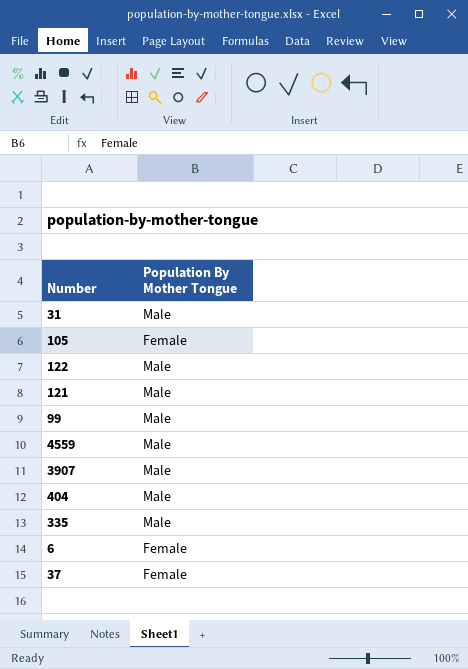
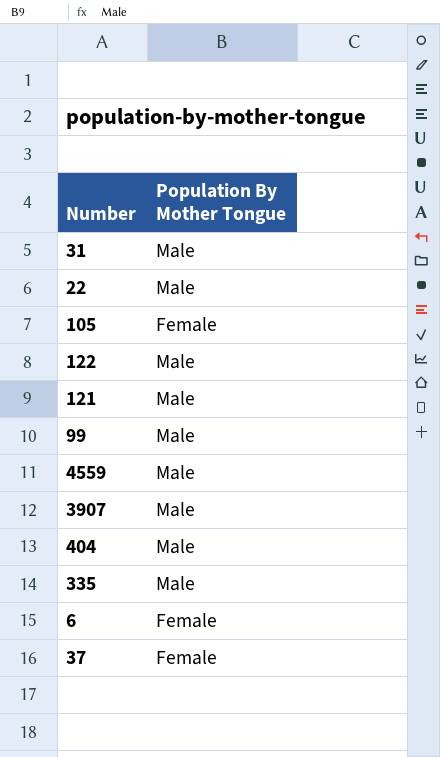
row 22: none -> Male

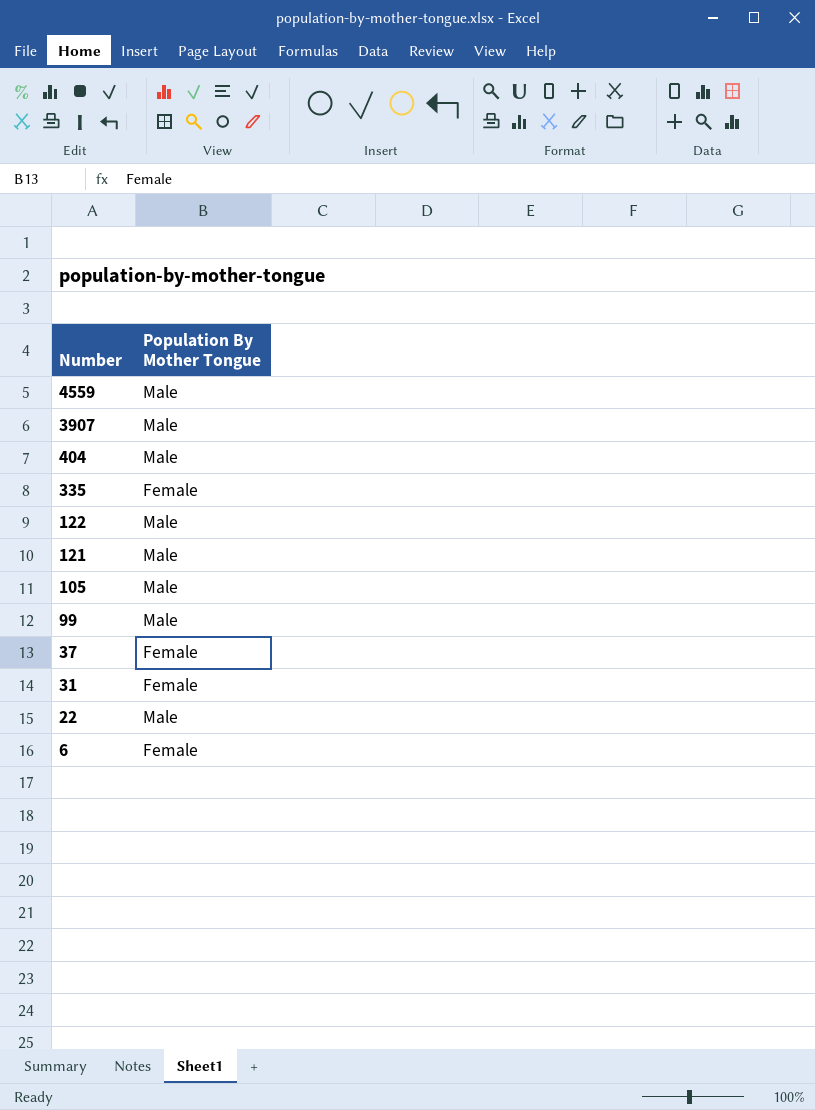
row order: none -> Number descending
335 | Population By Mother Tongue: Male -> Female
105 | Population By Mother Tongue: Female -> Male
31 | Population By Mother Tongue: Male -> Female

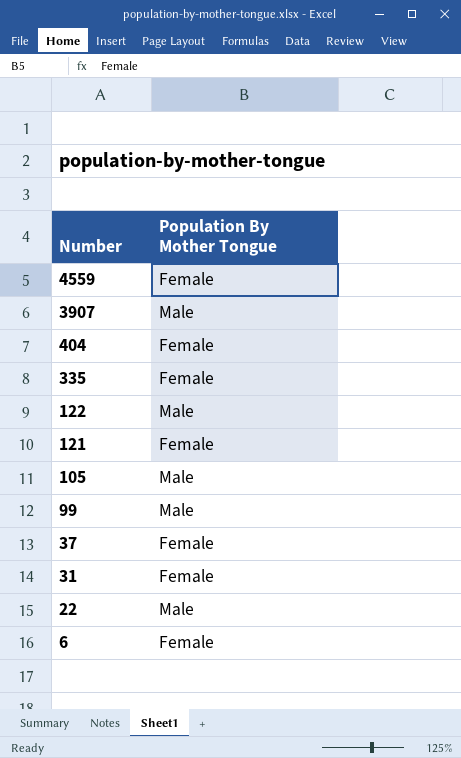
4559 | Population By Mother Tongue: Male -> Female
404 | Population By Mother Tongue: Male -> Female
121 | Population By Mother Tongue: Male -> Female

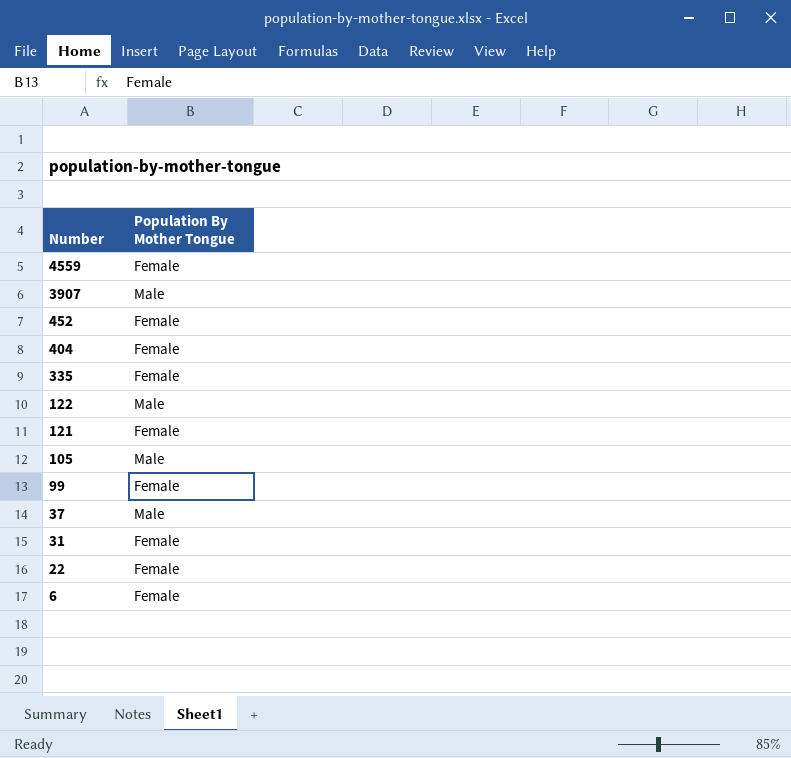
row 452: none -> Female
99 | Population By Mother Tongue: Male -> Female
37 | Population By Mother Tongue: Female -> Male
22 | Population By Mother Tongue: Male -> Female

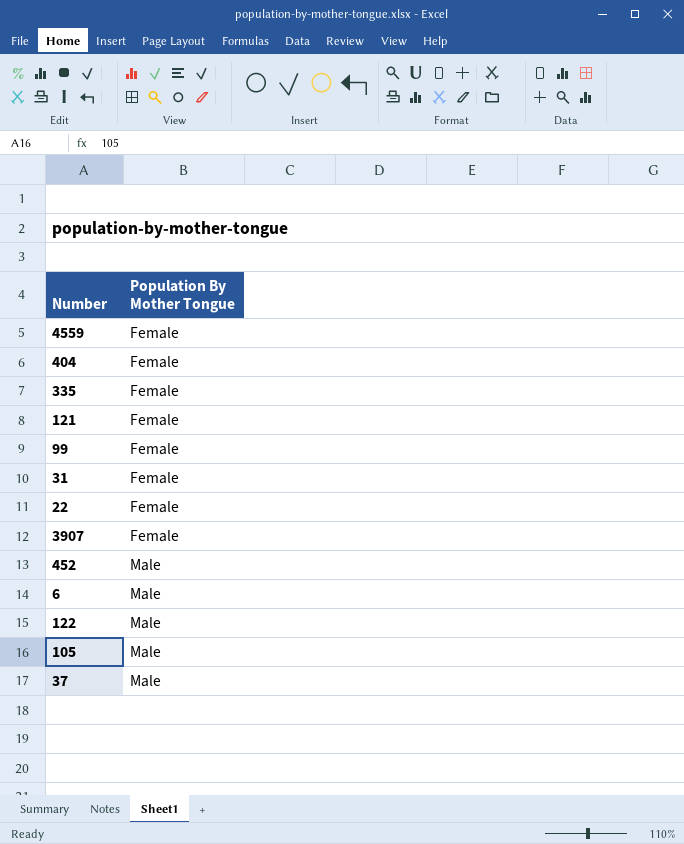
row order: Number descending -> Population By Mother Tongue ascending
3907 | Population By Mother Tongue: Male -> Female
452 | Population By Mother Tongue: Female -> Male
6 | Population By Mother Tongue: Female -> Male

